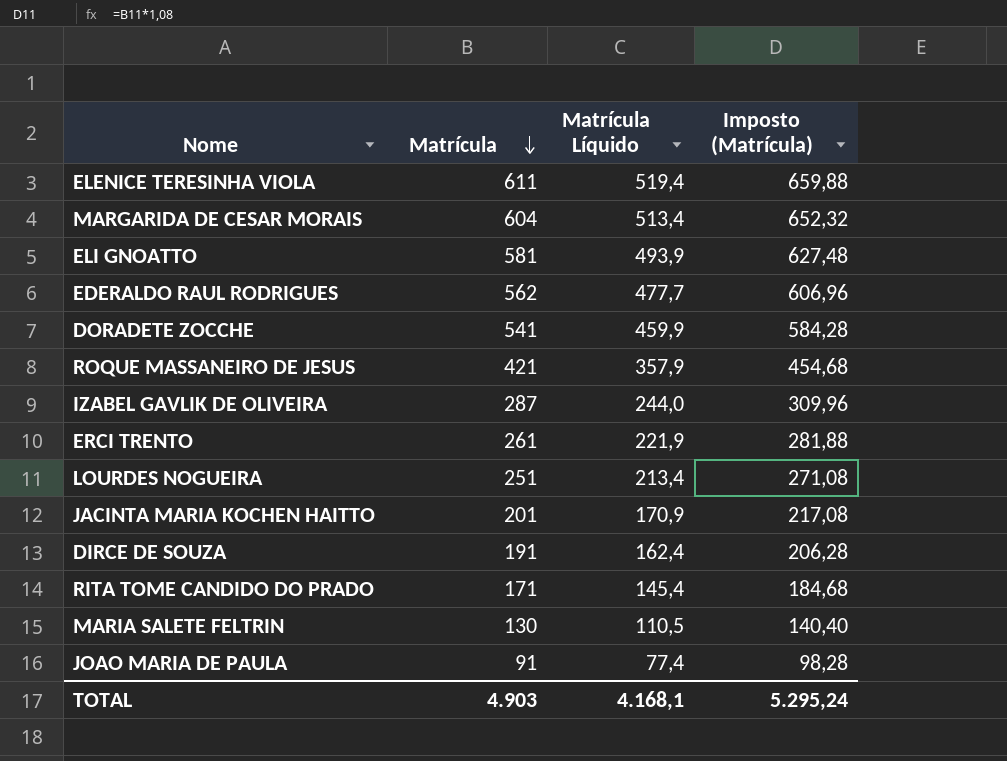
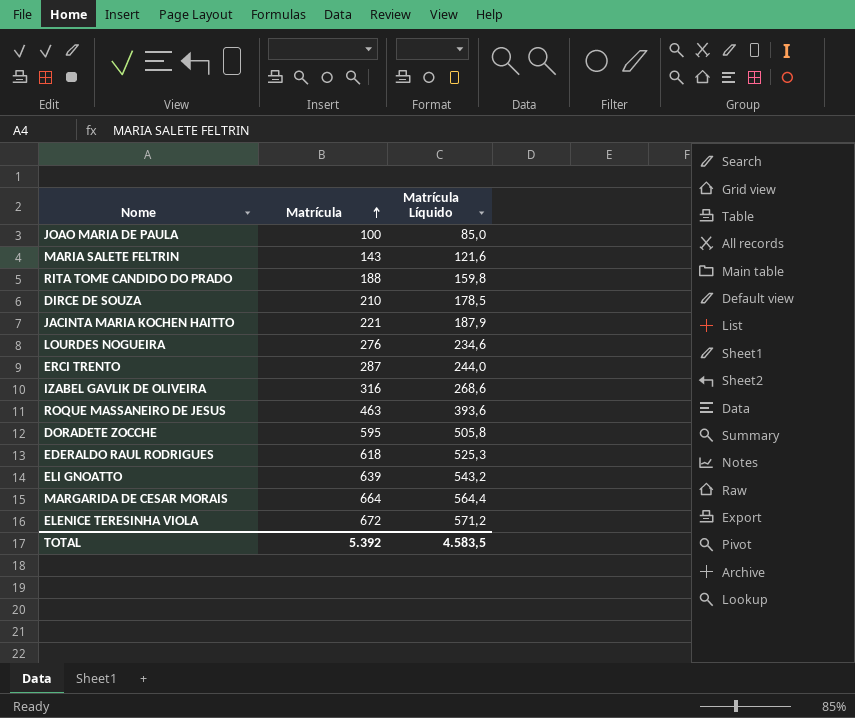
row order: Matrícula descending -> Matrícula ascending
column Imposto (Matrícula) | formula: [Matrícula] * 1,08 -> none
JOAO MARIA DE PAULA | Matrícula: 91 -> 100
JOAO MARIA DE PAULA | Matrícula Líquido: 77,4 -> 85,0
MARIA SALETE FELTRIN | Matrícula: 130 -> 143
MARIA SALETE FELTRIN | Matrícula Líquido: 110,5 -> 121,6
RITA TOME CANDIDO DO PRADO | Matrícula: 171 -> 188
RITA TOME CANDIDO DO PRADO | Matrícula Líquido: 145,4 -> 159,8
DIRCE DE SOUZA | Matrícula: 191 -> 210
DIRCE DE SOUZA | Matrícula Líquido: 162,4 -> 178,5
JACINTA MARIA KOCHEN HAITTO | Matrícula: 201 -> 221
JACINTA MARIA KOCHEN HAITTO | Matrícula Líquido: 170,9 -> 187,9
LOURDES NOGUEIRA | Matrícula: 251 -> 276
LOURDES NOGUEIRA | Matrícula Líquido: 213,4 -> 234,6
ERCI TRENTO | Matrícula: 261 -> 287
ERCI TRENTO | Matrícula Líquido: 221,9 -> 244,0
IZABEL GAVLIK DE OLIVEIRA | Matrícula: 287 -> 316
IZABEL GAVLIK DE OLIVEIRA | Matrícula Líquido: 244,0 -> 268,6
ROQUE MASSANEIRO DE JESUS | Matrícula: 421 -> 463
ROQUE MASSANEIRO DE JESUS | Matrícula Líquido: 357,9 -> 393,6
DORADETE ZOCCHE | Matrícula: 541 -> 595
DORADETE ZOCCHE | Matrícula Líquido: 459,9 -> 505,8
EDERALDO RAUL RODRIGUES | Matrícula: 562 -> 618
EDERALDO RAUL RODRIGUES | Matrícula Líquido: 477,7 -> 525,3
ELI GNOATTO | Matrícula: 581 -> 639
ELI GNOATTO | Matrícula Líquido: 493,9 -> 543,2
MARGARIDA DE CESAR MORAIS | Matrícula: 604 -> 664
MARGARIDA DE CESAR MORAIS | Matrícula Líquido: 513,4 -> 564,4
ELENICE TERESINHA VIOLA | Matrícula: 611 -> 672
ELENICE TERESINHA VIOLA | Matrícula Líquido: 519,4 -> 571,2
TOTAL | Matrícula: 4.903 -> 5.392
TOTAL | Matrícula Líquido: 4.168,1 -> 4.583,5

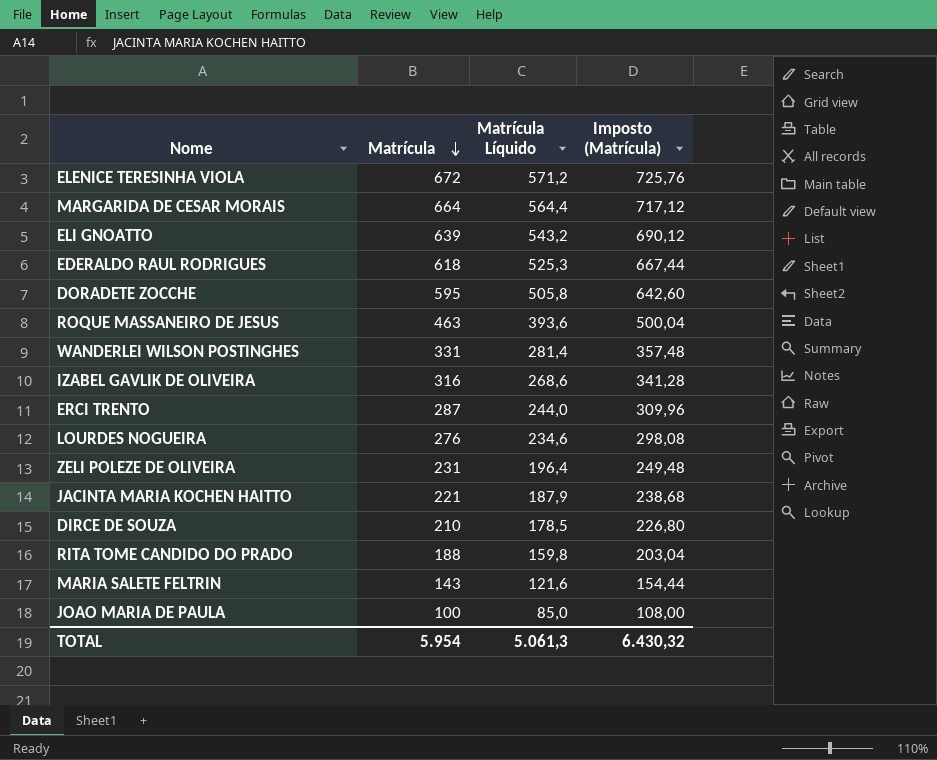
row order: Matrícula ascending -> Matrícula descending
column Imposto (Matrícula) | formula: none -> [Matrícula] * 1,08
row WANDERLEI WILSON POSTINGHES: none -> 331 | 281,4 | 357,48
row ZELI POLEZE DE OLIVEIRA: none -> 231 | 196,4 | 249,48
TOTAL | Matrícula: 5.392 -> 5.954
TOTAL | Matrícula Líquido: 4.583,5 -> 5.061,3

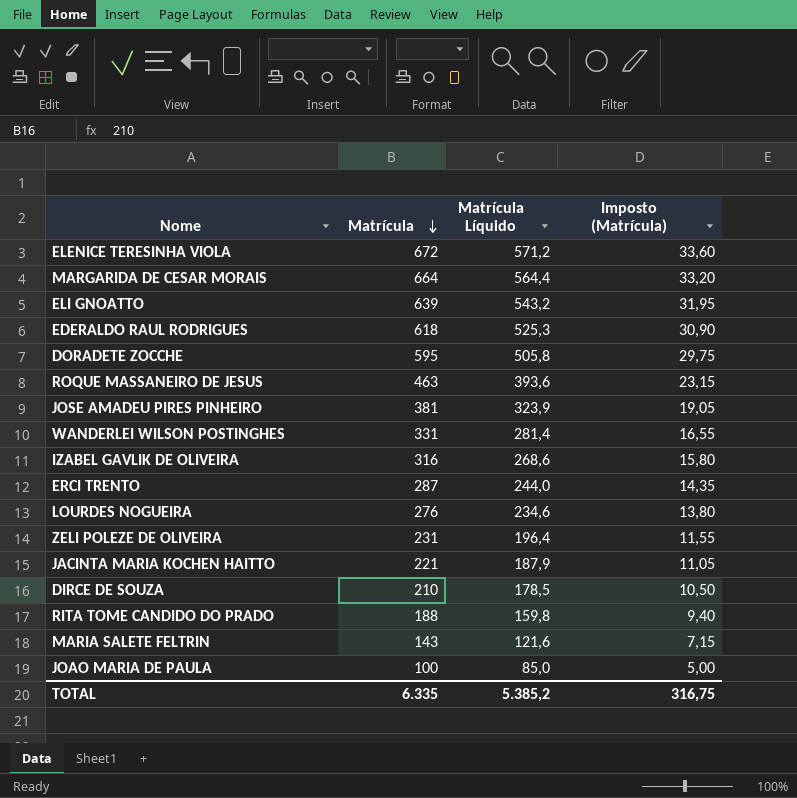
column Imposto (Matrícula) | formula: [Matrícula] * 1,08 -> [Matrícula] * 0,05
row JOSE AMADEU PIRES PINHEIRO: none -> 381 | 323,9 | 19,05
TOTAL | Matrícula: 5.954 -> 6.335
TOTAL | Matrícula Líquido: 5.061,3 -> 5.385,2
TOTAL | Imposto (Matrícula): 6.430,32 -> 316,75

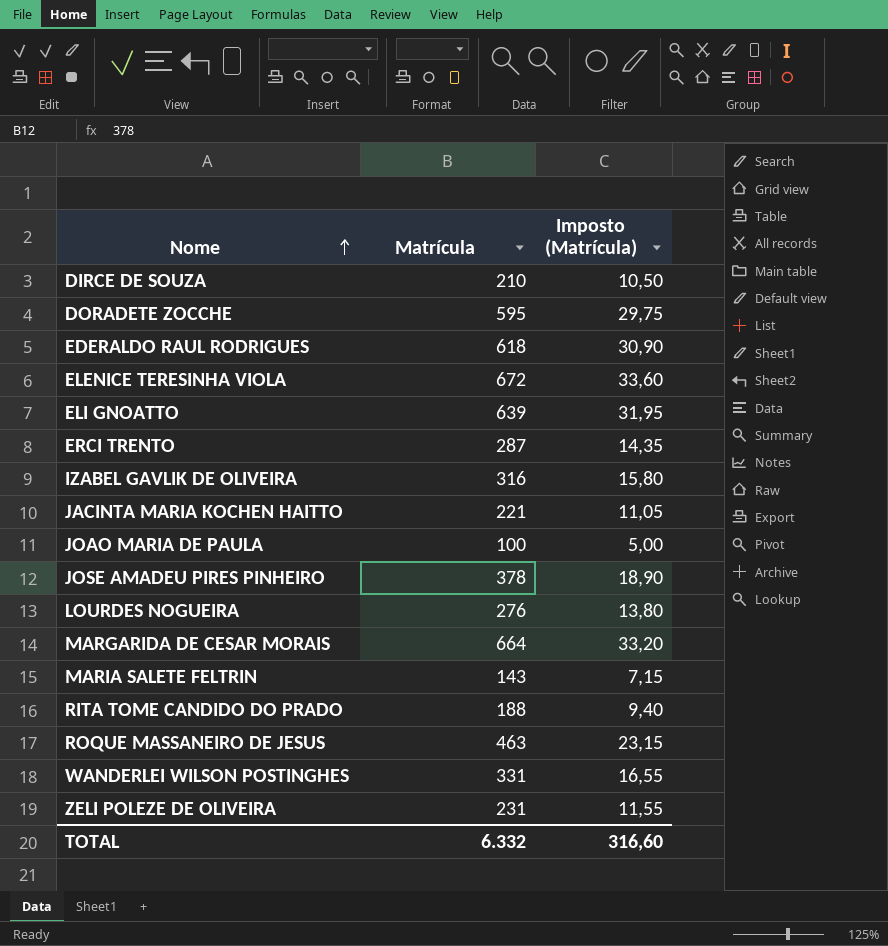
row order: Matrícula descending -> Nome ascending
column Matrícula Líquido | formula: [Matrícula] * 0,85 -> none
JOSE AMADEU PIRES PINHEIRO | Matrícula: 381 -> 378
JOSE AMADEU PIRES PINHEIRO | Imposto (Matrícula): 19,05 -> 18,90
TOTAL | Matrícula: 6.335 -> 6.332
TOTAL | Imposto (Matrícula): 316,75 -> 316,60

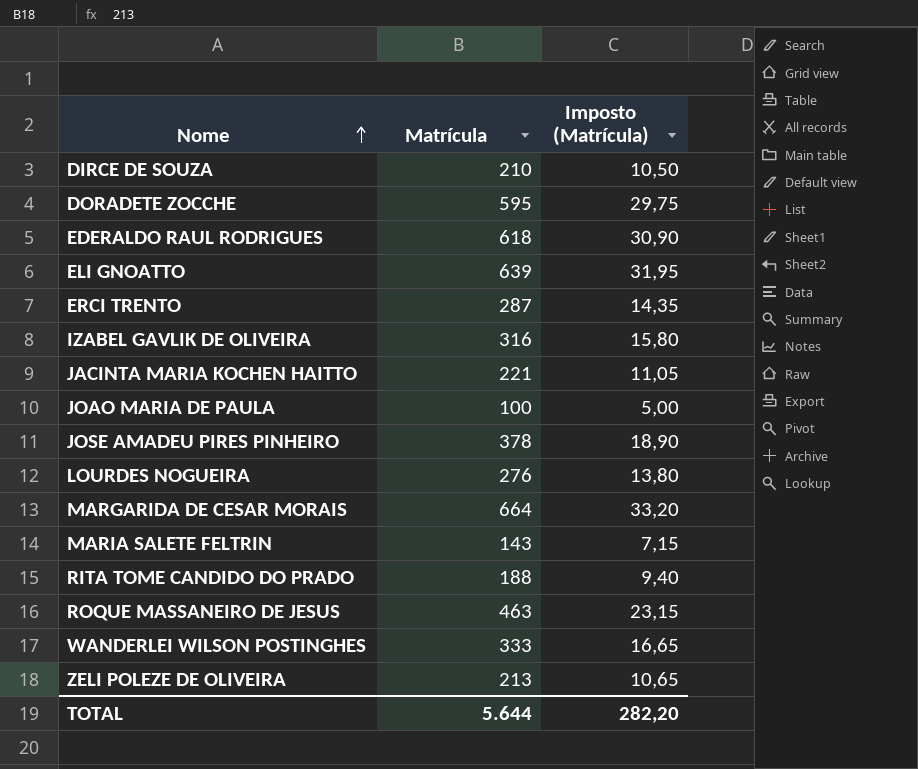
row ELENICE TERESINHA VIOLA: 672 | 33,60 -> none
WANDERLEI WILSON POSTINGHES | Matrícula: 331 -> 333
WANDERLEI WILSON POSTINGHES | Imposto (Matrícula): 16,55 -> 16,65
ZELI POLEZE DE OLIVEIRA | Matrícula: 231 -> 213
ZELI POLEZE DE OLIVEIRA | Imposto (Matrícula): 11,55 -> 10,65
TOTAL | Matrícula: 6.332 -> 5.644
TOTAL | Imposto (Matrícula): 316,60 -> 282,20

